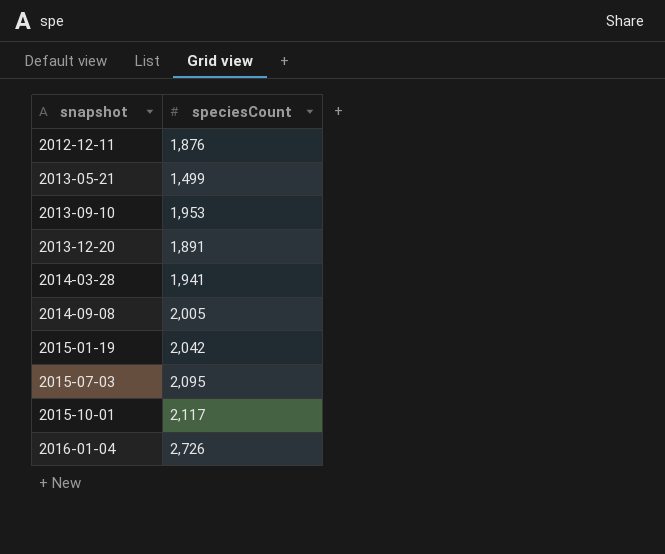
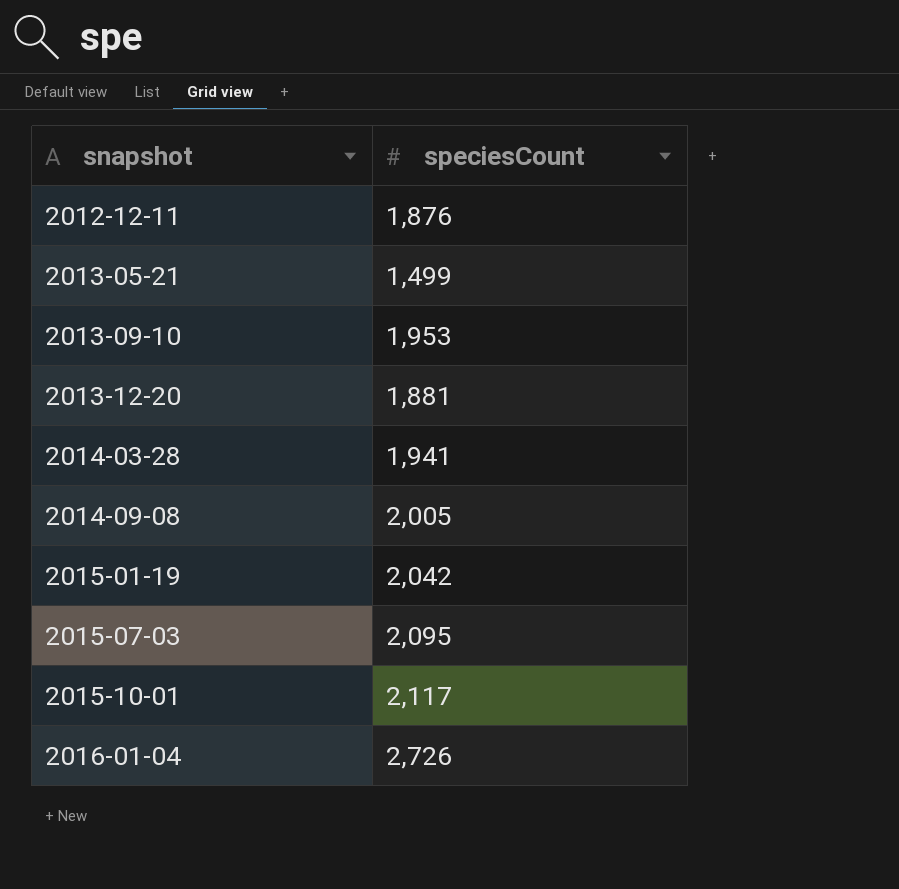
2013-12-20 | speciesCount: 1,891 -> 1,881

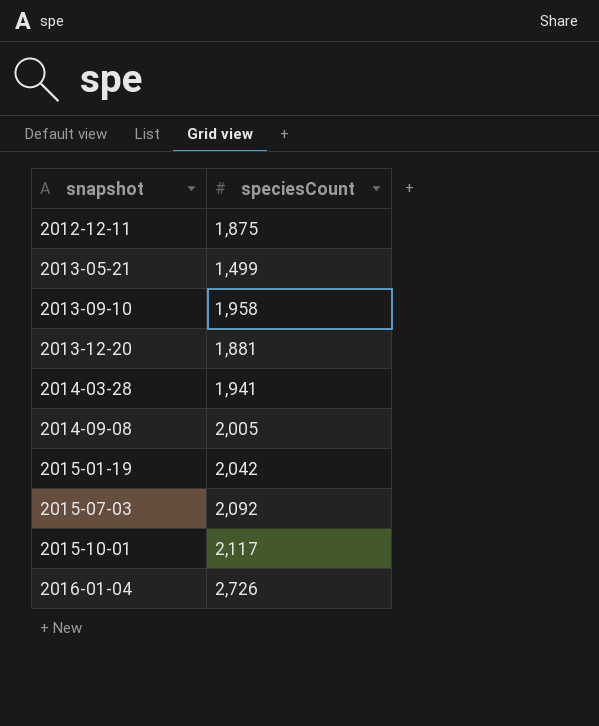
2012-12-11 | speciesCount: 1,876 -> 1,875
2013-09-10 | speciesCount: 1,953 -> 1,958
2015-07-03 | speciesCount: 2,095 -> 2,092

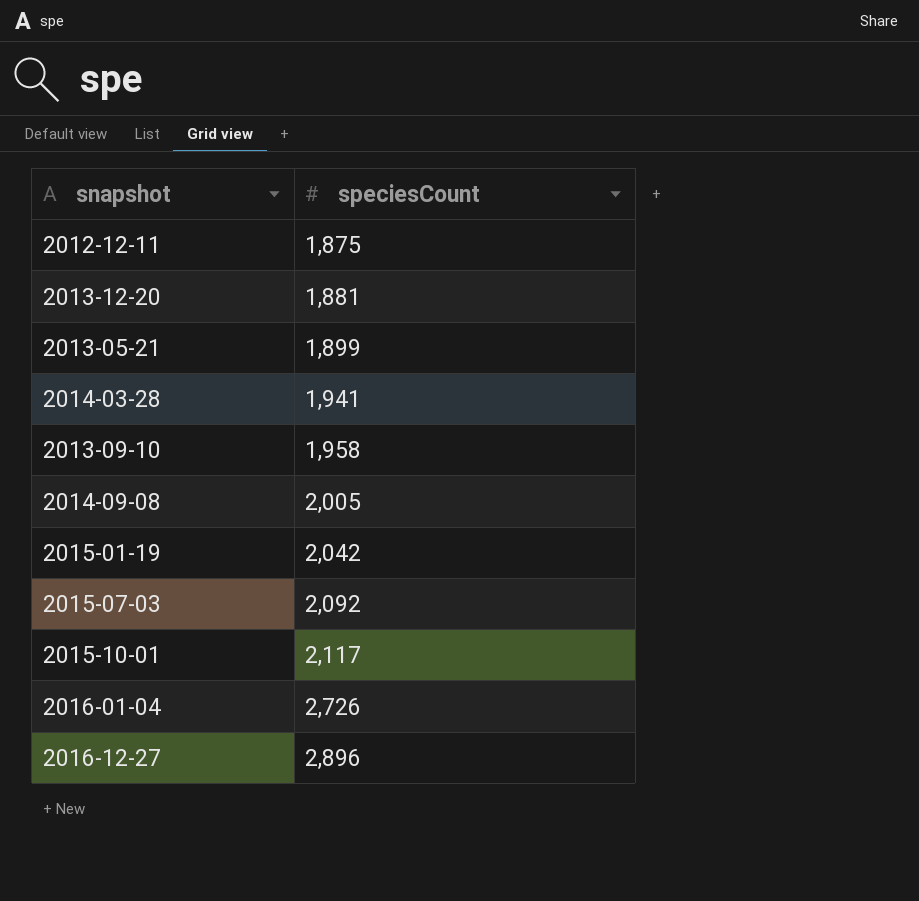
row order: snapshot ascending -> speciesCount ascending
2013-05-21 | speciesCount: 1,499 -> 1,899
row 2016-12-27: none -> 2,896

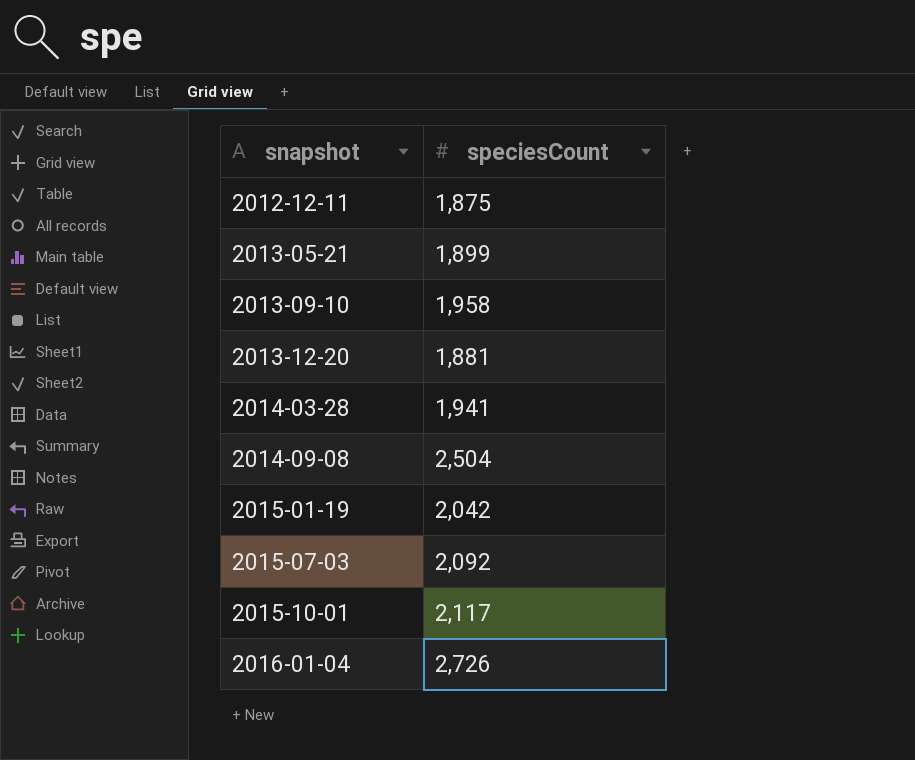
row order: speciesCount ascending -> snapshot ascending
row 2016-12-27: 2,896 -> none
2014-09-08 | speciesCount: 2,005 -> 2,504

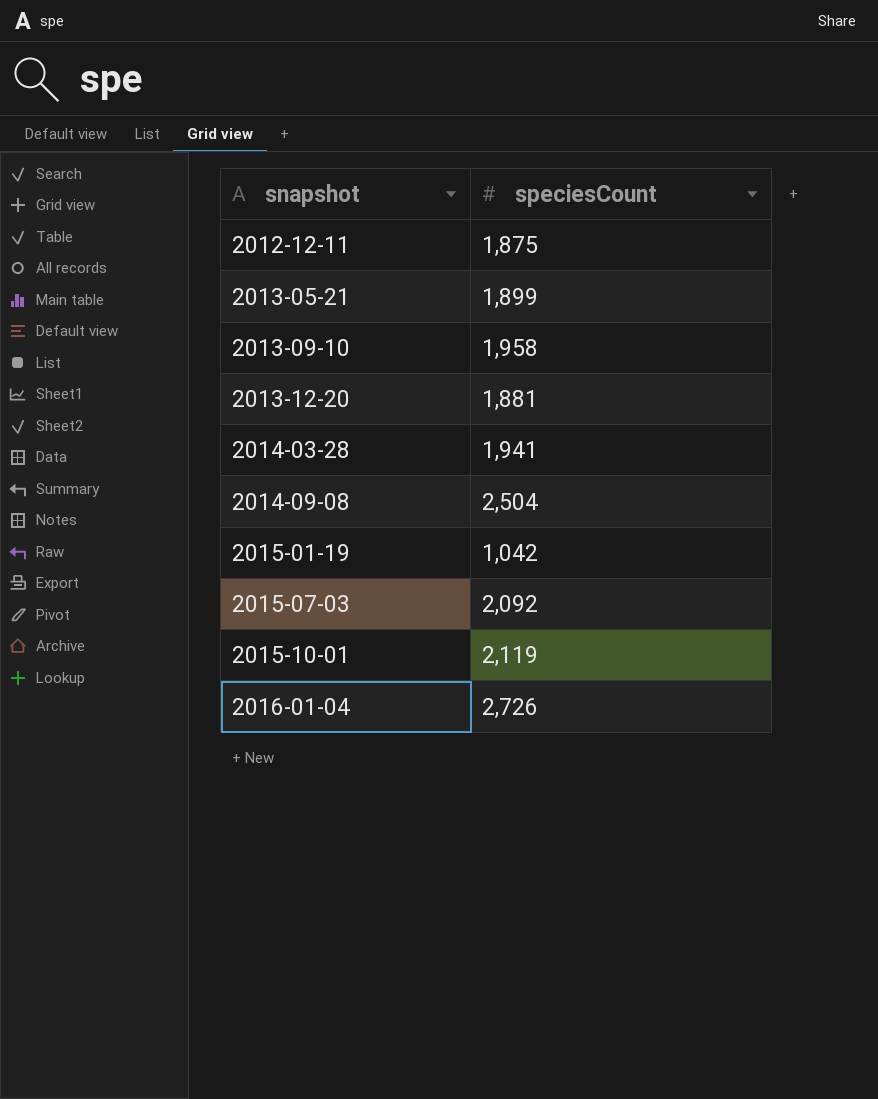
2015-01-19 | speciesCount: 2,042 -> 1,042
2015-10-01 | speciesCount: 2,117 -> 2,119

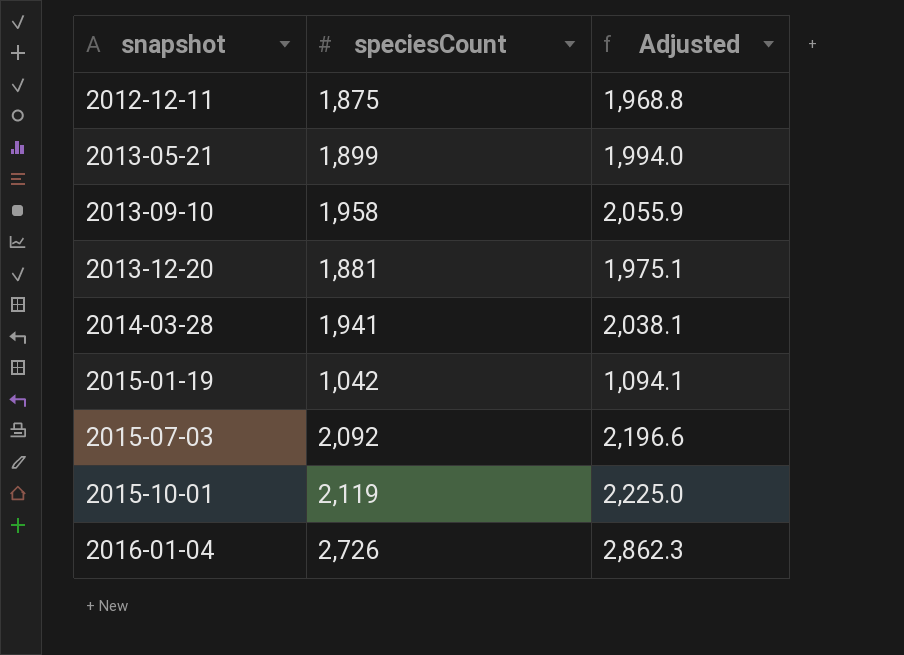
column Adjusted | formula: none -> [speciesCount] * 1.05
row 2014-09-08: 2,504 -> none

